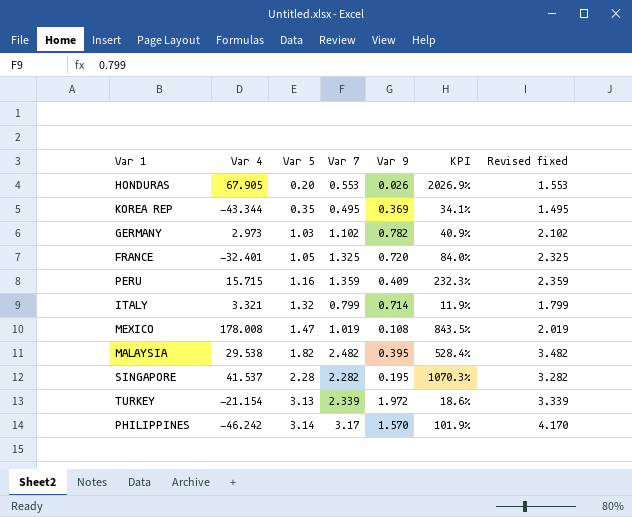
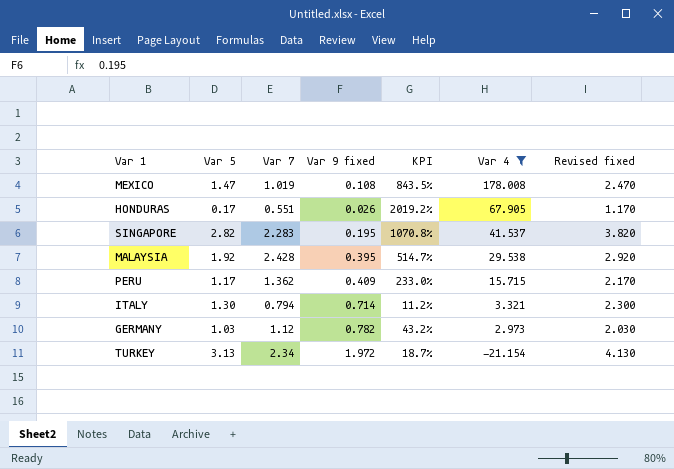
filter: none -> Var 4 >= -21.154
row order: Var 5 ascending -> Var 4 descending
column name: Var 9 -> Var 9 fixed
column Var 4 | position: 2 -> 6
column Revised fixed | formula: [Var 7] + 1 -> [Var 5] + 1
HONDURAS | Var 5: 0.20 -> 0.17
HONDURAS | Var 7: 0.553 -> 0.551
HONDURAS | KPI: 2026.9% -> 2019.2%
SINGAPORE | Var 5: 2.28 -> 2.82
SINGAPORE | Var 7: 2.282 -> 2.283
SINGAPORE | KPI: 1070.3% -> 1070.8%
MALAYSIA | Var 5: 1.82 -> 1.92
MALAYSIA | Var 7: 2.482 -> 2.428
MALAYSIA | KPI: 528.4% -> 514.7%
PERU | Var 5: 1.16 -> 1.17
PERU | Var 7: 1.359 -> 1.362
PERU | KPI: 232.3% -> 233.0%
ITALY | Var 5: 1.32 -> 1.30
ITALY | Var 7: 0.799 -> 0.794
ITALY | KPI: 11.9% -> 11.2%
GERMANY | Var 7: 1.102 -> 1.12
GERMANY | KPI: 40.9% -> 43.2%
TURKEY | Var 7: 2.339 -> 2.34
TURKEY | KPI: 18.6% -> 18.7%

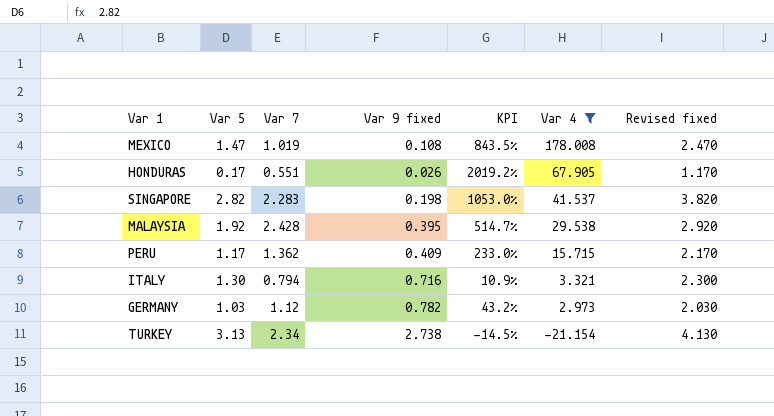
SINGAPORE | Var 9 fixed: 0.195 -> 0.198
SINGAPORE | KPI: 1070.8% -> 1053.0%
ITALY | Var 9 fixed: 0.714 -> 0.716
ITALY | KPI: 11.2% -> 10.9%
TURKEY | Var 9 fixed: 1.972 -> 2.738
TURKEY | KPI: 18.7% -> -14.5%

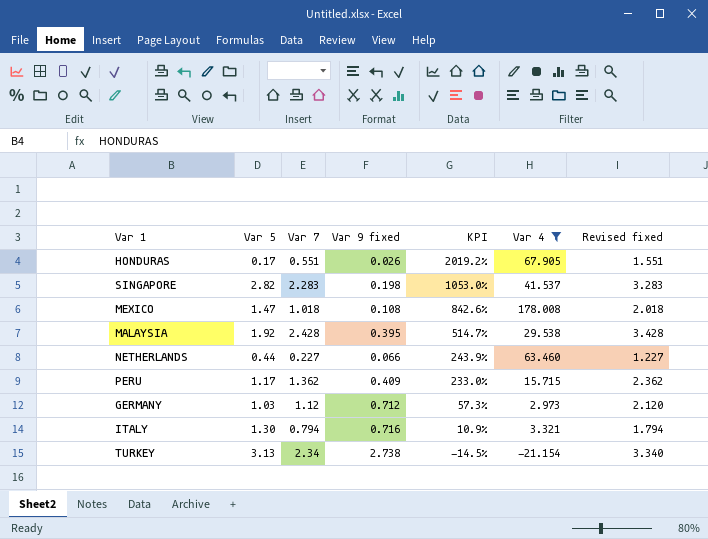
row order: Var 4 descending -> KPI descending
column Revised fixed | formula: [Var 5] + 1 -> [Var 7] + 1
MEXICO | Var 7: 1.019 -> 1.018
MEXICO | KPI: 843.5% -> 842.6%
row NETHERLANDS: none -> 0.44 | 0.227 | 0.066 | 243.9% | 63.460 | 1.227
GERMANY | Var 9 fixed: 0.782 -> 0.712
GERMANY | KPI: 43.2% -> 57.3%

